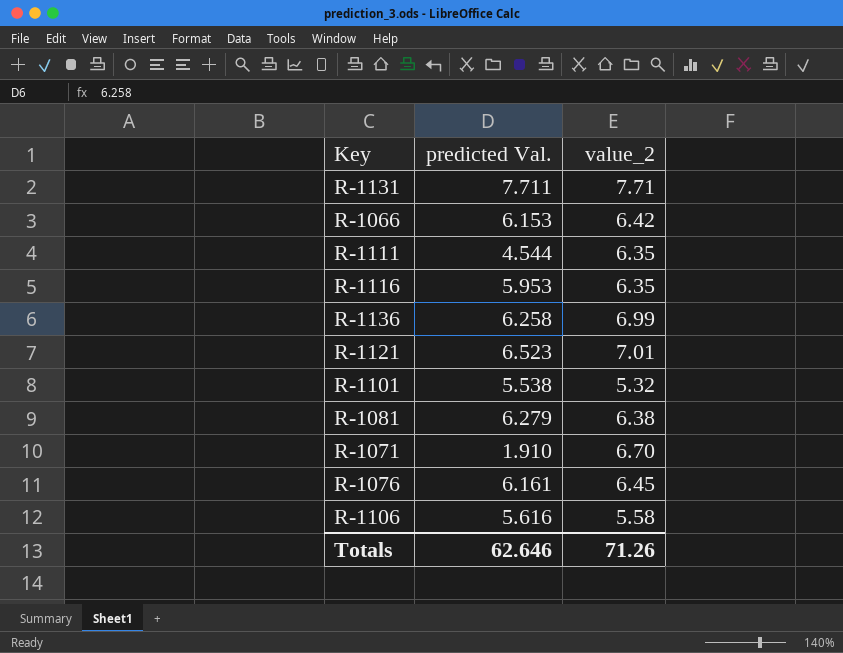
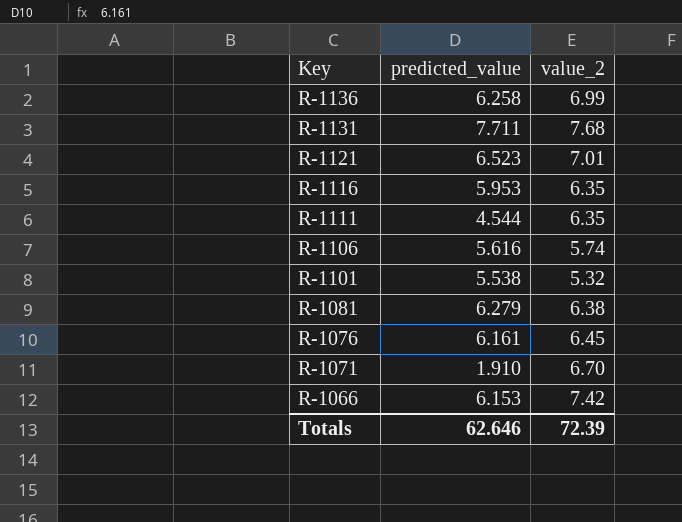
row order: none -> Key descending
column name: predicted Val. -> predicted_value
R-1131 | value_2: 7.71 -> 7.68
R-1106 | value_2: 5.58 -> 5.74
R-1066 | value_2: 6.42 -> 7.42
Totals | value_2: 71.26 -> 72.39

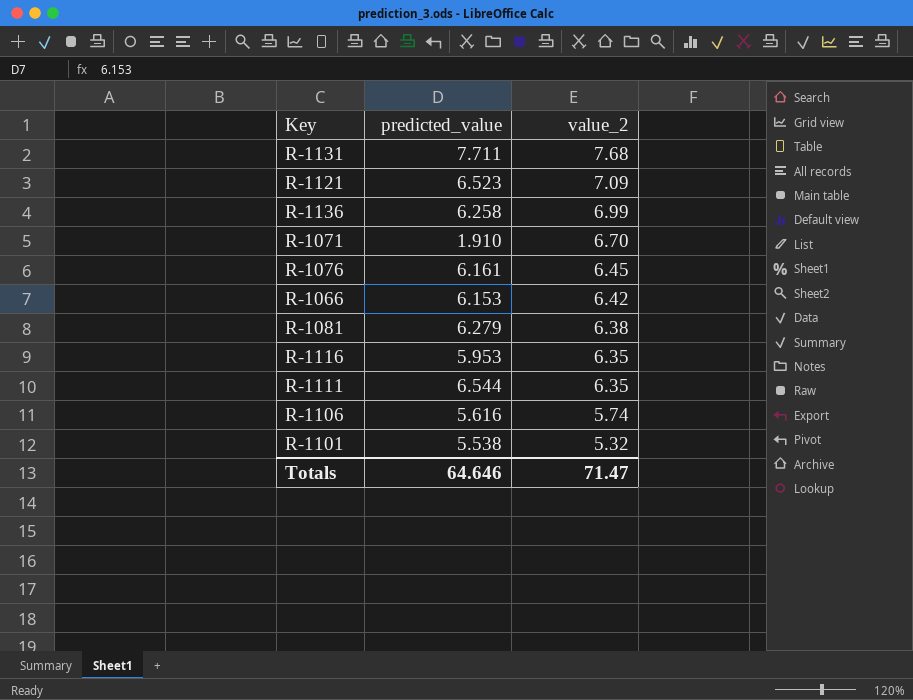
row order: Key descending -> value_2 descending
R-1121 | value_2: 7.01 -> 7.09
R-1066 | value_2: 7.42 -> 6.42
R-1111 | predicted_value: 4.544 -> 6.544
Totals | predicted_value: 62.646 -> 64.646
Totals | value_2: 72.39 -> 71.47

